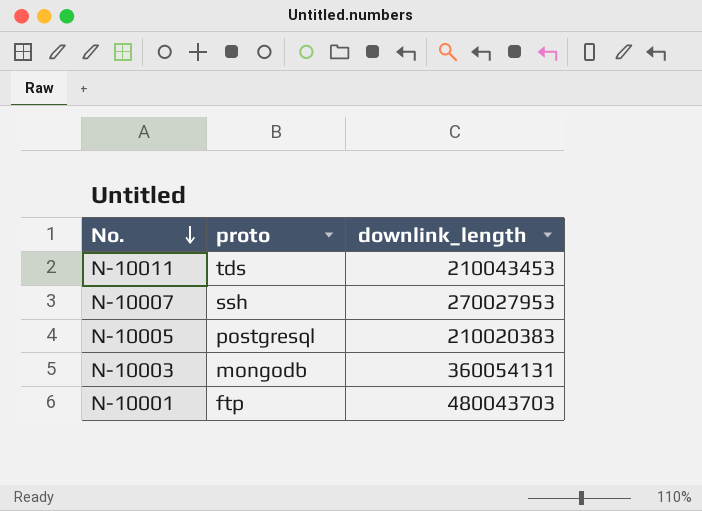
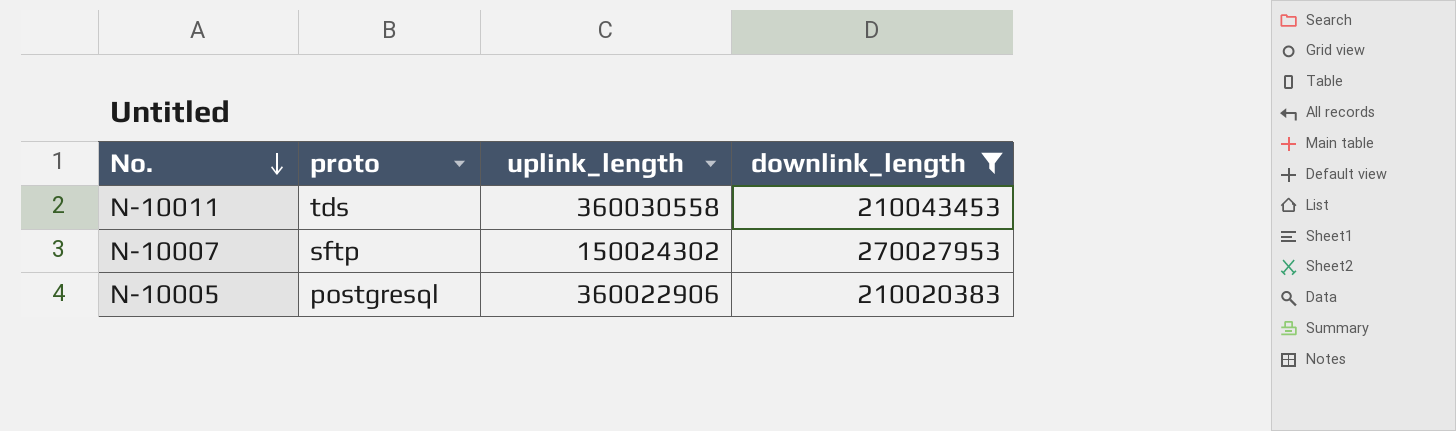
filter: none -> downlink_length <= 270027953
column uplink_length | position: none -> 3
N-10007 | proto: ssh -> sftp

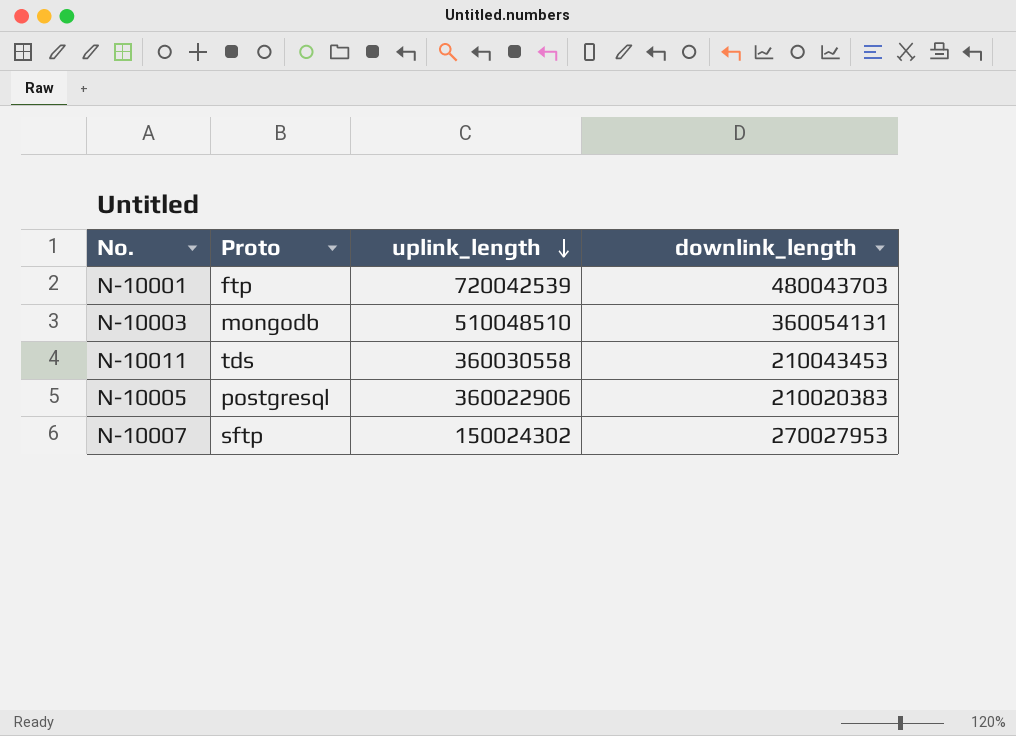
filter: downlink_length <= 270027953 -> none
row order: No. descending -> uplink_length descending
column name: proto -> Proto

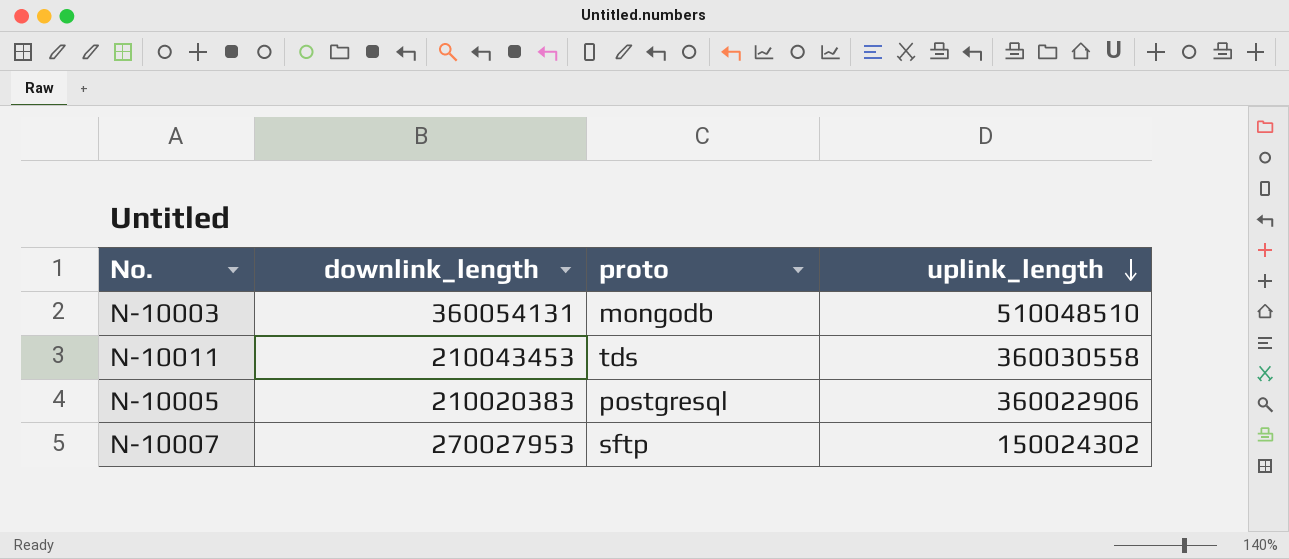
column downlink_length | position: 4 -> 2
column name: Proto -> proto
row N-10001: ftp | 720042539 | 480043703 -> none

